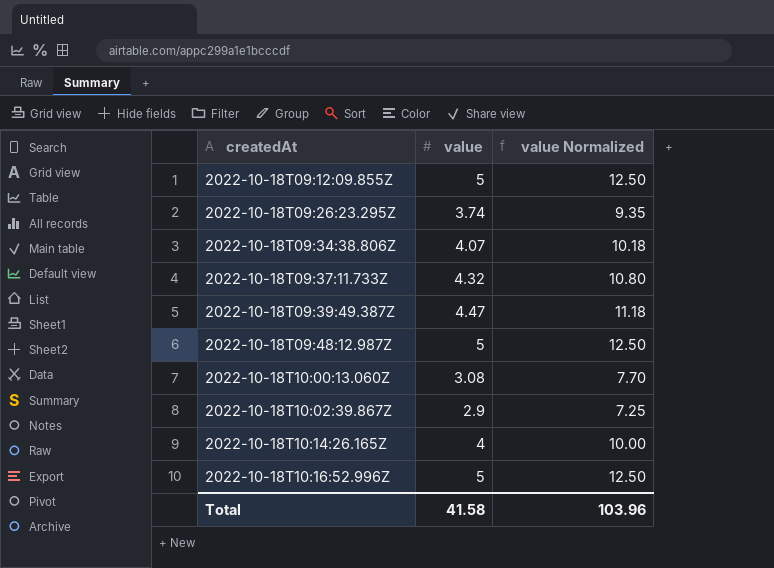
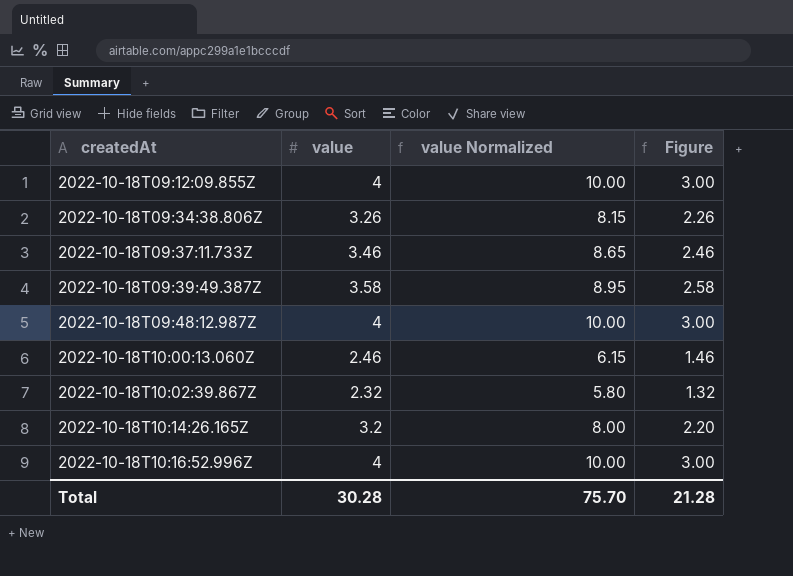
column Figure | formula: none -> [value] - 1
row 2022-10-18T09:26:23.295Z: 3.74 | 9.35 -> none
2022-10-18T09:12:09.855Z | value: 5 -> 4
2022-10-18T09:12:09.855Z | value Normalized: 12.50 -> 10.00
2022-10-18T09:34:38.806Z | value: 4.07 -> 3.26
2022-10-18T09:34:38.806Z | value Normalized: 10.18 -> 8.15
2022-10-18T09:37:11.733Z | value: 4.32 -> 3.46
2022-10-18T09:37:11.733Z | value Normalized: 10.80 -> 8.65
2022-10-18T09:39:49.387Z | value: 4.47 -> 3.58
2022-10-18T09:39:49.387Z | value Normalized: 11.18 -> 8.95
2022-10-18T09:48:12.987Z | value: 5 -> 4
2022-10-18T09:48:12.987Z | value Normalized: 12.50 -> 10.00
2022-10-18T10:00:13.060Z | value: 3.08 -> 2.46
2022-10-18T10:00:13.060Z | value Normalized: 7.70 -> 6.15
2022-10-18T10:02:39.867Z | value: 2.9 -> 2.32
2022-10-18T10:02:39.867Z | value Normalized: 7.25 -> 5.80
2022-10-18T10:14:26.165Z | value: 4 -> 3.2
2022-10-18T10:14:26.165Z | value Normalized: 10.00 -> 8.00
2022-10-18T10:16:52.996Z | value: 5 -> 4
2022-10-18T10:16:52.996Z | value Normalized: 12.50 -> 10.00
Total | value: 41.58 -> 30.28
Total | value Normalized: 103.96 -> 75.70

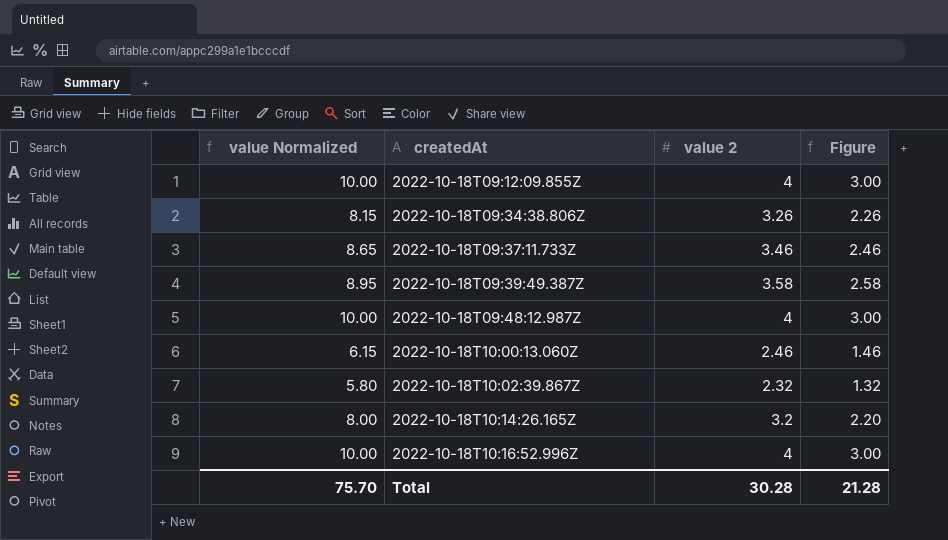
column value Normalized | position: 3 -> 1
column name: value -> value 2

